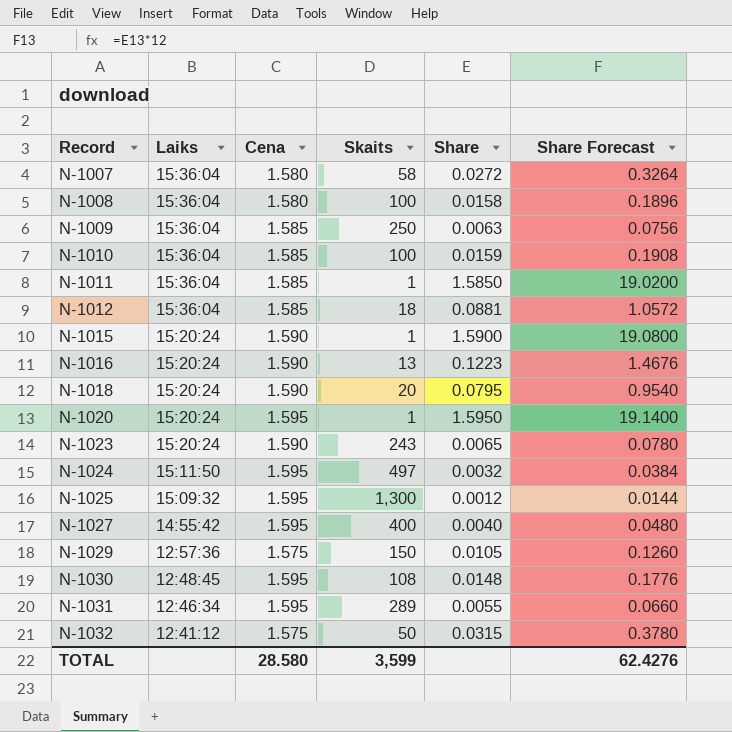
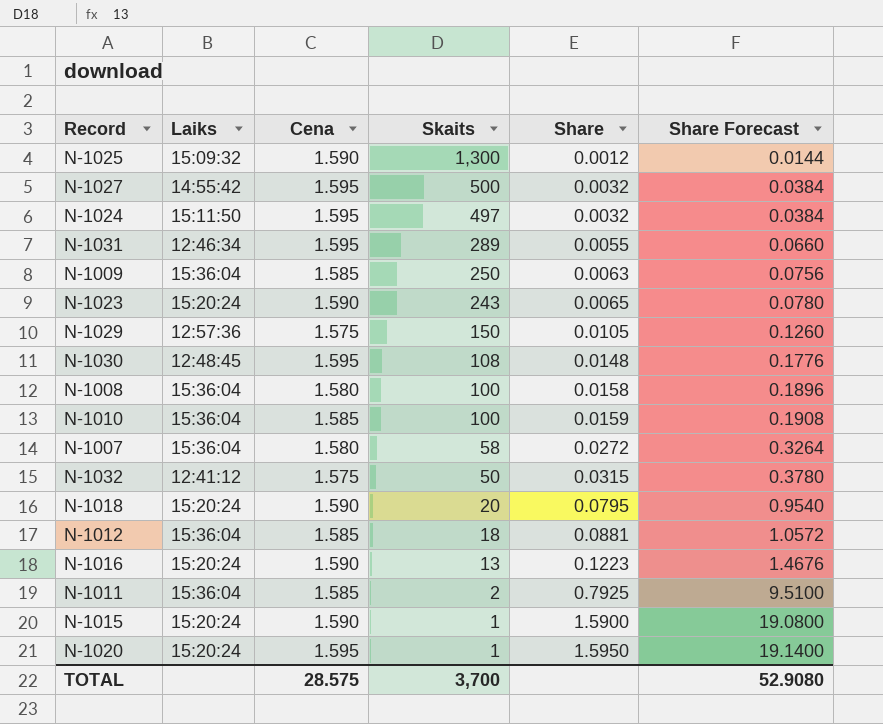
row order: Record ascending -> Skaits descending
N-1025 | Cena: 1.595 -> 1.590
N-1027 | Skaits: 400 -> 500
N-1027 | Share: 0.0040 -> 0.0032
N-1027 | Share Forecast: 0.0480 -> 0.0384
N-1011 | Skaits: 1 -> 2
N-1011 | Share: 1.5850 -> 0.7925
N-1011 | Share Forecast: 19.0200 -> 9.5100
TOTAL | Cena: 28.580 -> 28.575
TOTAL | Skaits: 3,599 -> 3,700
TOTAL | Share Forecast: 62.4276 -> 52.9080

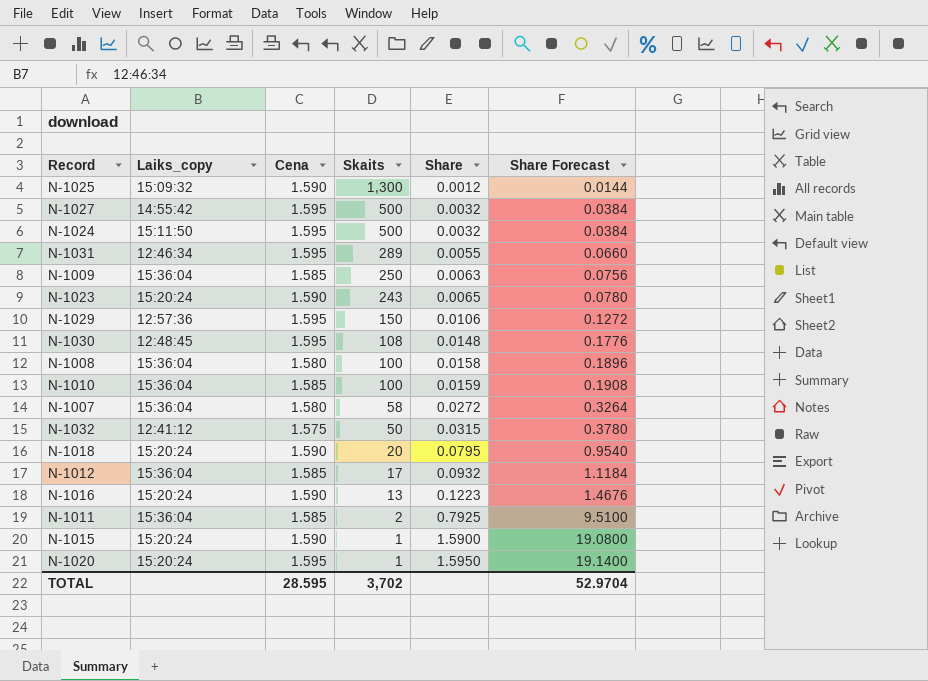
column name: Laiks -> Laiks_copy
N-1024 | Skaits: 497 -> 500
N-1029 | Cena: 1.575 -> 1.595
N-1029 | Share: 0.0105 -> 0.0106
N-1029 | Share Forecast: 0.1260 -> 0.1272
N-1012 | Skaits: 18 -> 17
N-1012 | Share: 0.0881 -> 0.0932
N-1012 | Share Forecast: 1.0572 -> 1.1184
TOTAL | Cena: 28.575 -> 28.595
TOTAL | Skaits: 3,700 -> 3,702
TOTAL | Share Forecast: 52.9080 -> 52.9704

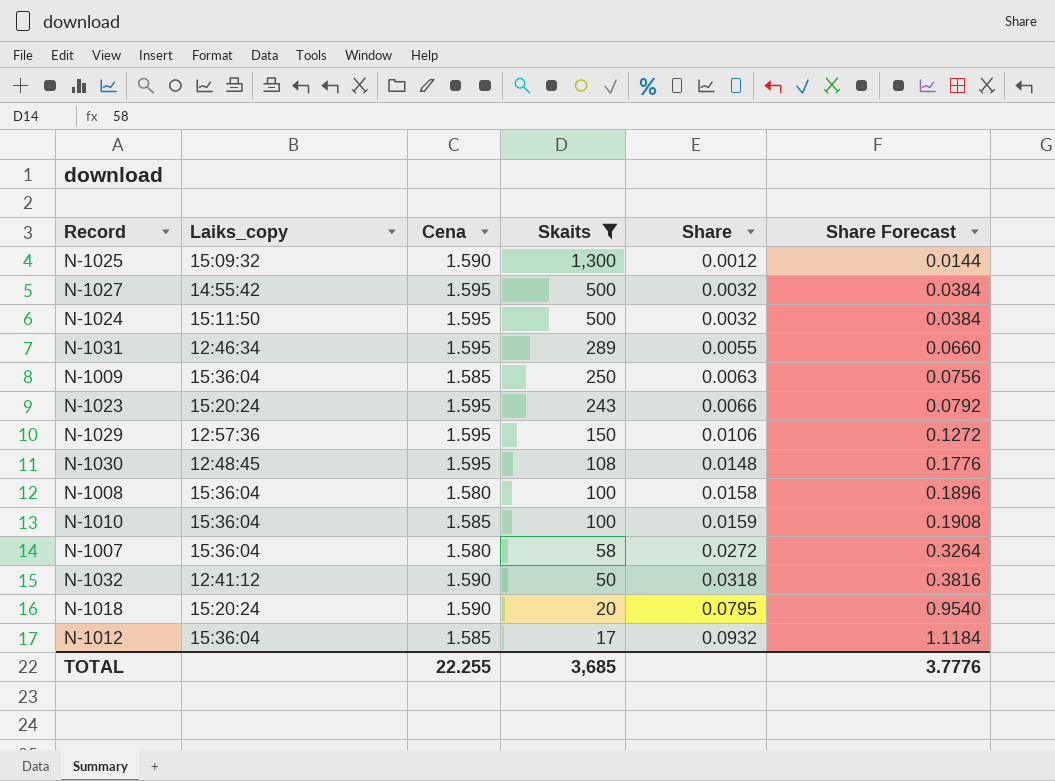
filter: none -> Skaits >= 17
N-1023 | Cena: 1.590 -> 1.595
N-1023 | Share: 0.0065 -> 0.0066
N-1023 | Share Forecast: 0.0780 -> 0.0792
N-1032 | Cena: 1.575 -> 1.590
N-1032 | Share: 0.0315 -> 0.0318
N-1032 | Share Forecast: 0.3780 -> 0.3816
TOTAL | Cena: 28.595 -> 22.255
TOTAL | Skaits: 3,702 -> 3,685
TOTAL | Share Forecast: 52.9704 -> 3.7776

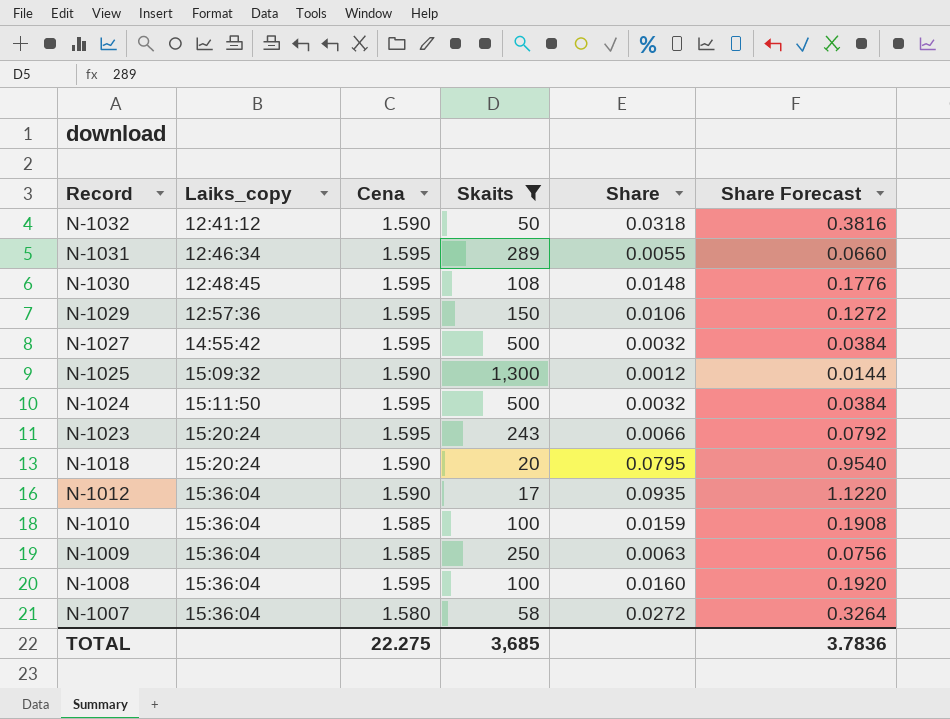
row order: Skaits descending -> Record descending
N-1012 | Cena: 1.585 -> 1.590
N-1012 | Share: 0.0932 -> 0.0935
N-1012 | Share Forecast: 1.1184 -> 1.1220
N-1008 | Cena: 1.580 -> 1.595
N-1008 | Share: 0.0158 -> 0.0160
N-1008 | Share Forecast: 0.1896 -> 0.1920
TOTAL | Cena: 22.255 -> 22.275
TOTAL | Share Forecast: 3.7776 -> 3.7836

